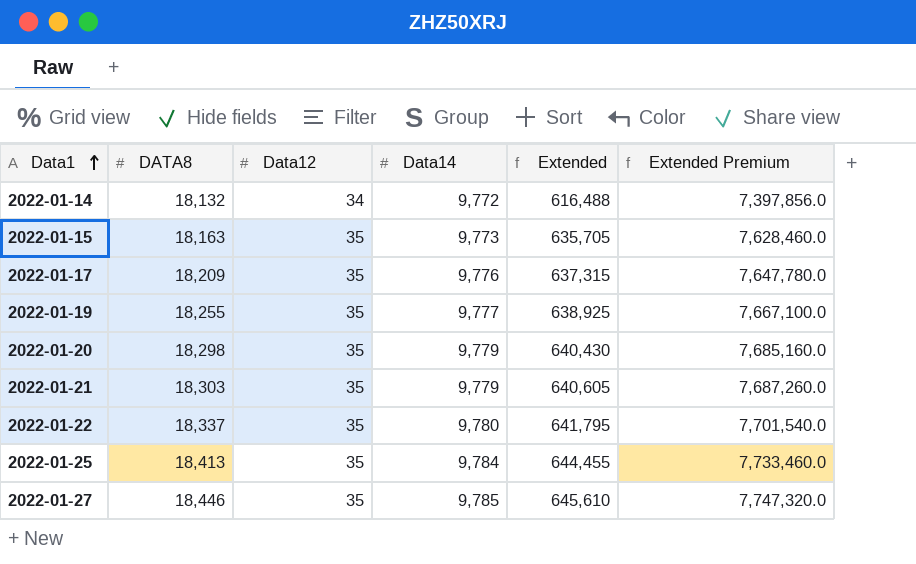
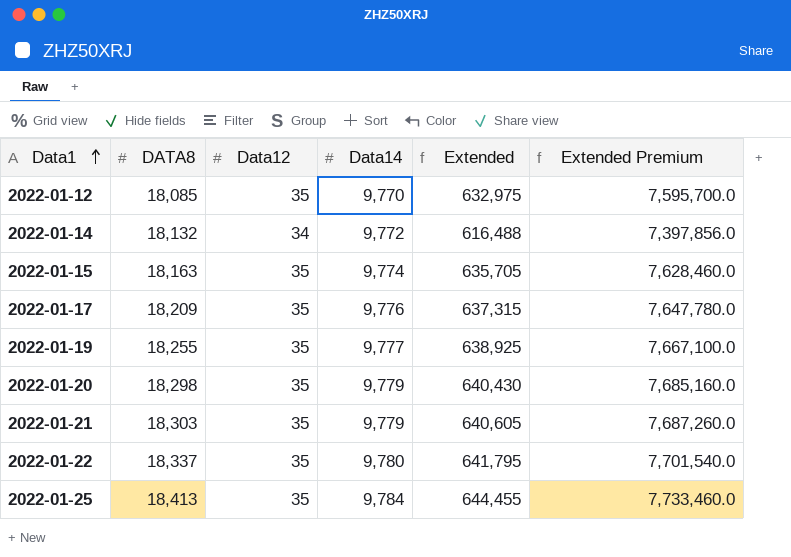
row 2022-01-27: 18,446 | 35 | 9,785 | 645,610 | 7,747,320.0 -> none
row 2022-01-12: none -> 18,085 | 35 | 9,770 | 632,975 | 7,595,700.0
2022-01-15 | Data14: 9,773 -> 9,774

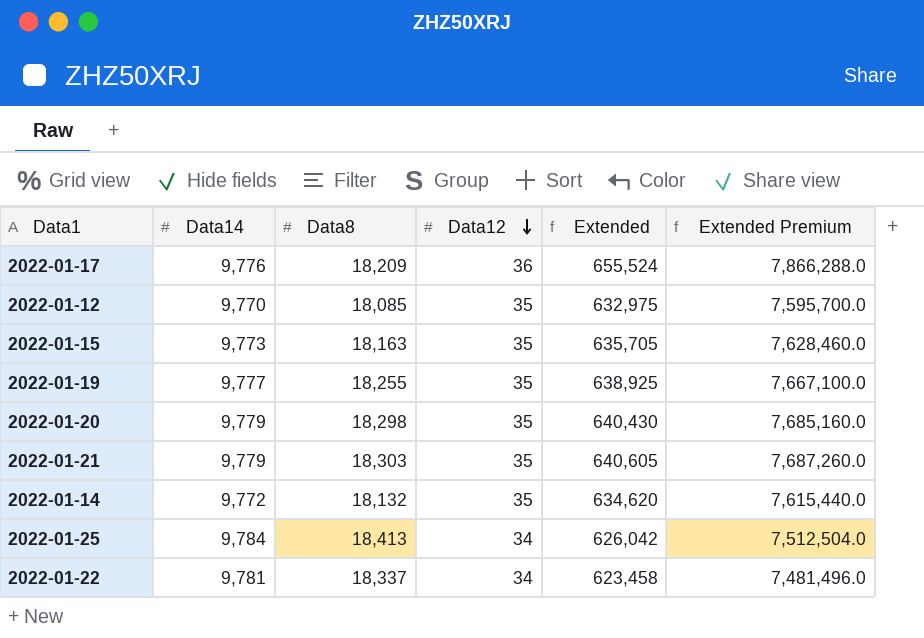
row order: Data1 ascending -> Data12 descending
column Data14 | position: 4 -> 2
column name: DATA8 -> Data8
2022-01-17 | Data12: 35 -> 36
2022-01-17 | Extended: 637,315 -> 655,524
2022-01-17 | Extended Premium: 7,647,780.0 -> 7,866,288.0
2022-01-15 | Data14: 9,774 -> 9,773
2022-01-14 | Data12: 34 -> 35
2022-01-14 | Extended: 616,488 -> 634,620
2022-01-14 | Extended Premium: 7,397,856.0 -> 7,615,440.0
2022-01-25 | Data12: 35 -> 34
2022-01-25 | Extended: 644,455 -> 626,042
2022-01-25 | Extended Premium: 7,733,460.0 -> 7,512,504.0
2022-01-22 | Data14: 9,780 -> 9,781
2022-01-22 | Data12: 35 -> 34
2022-01-22 | Extended: 641,795 -> 623,458
2022-01-22 | Extended Premium: 7,701,540.0 -> 7,481,496.0

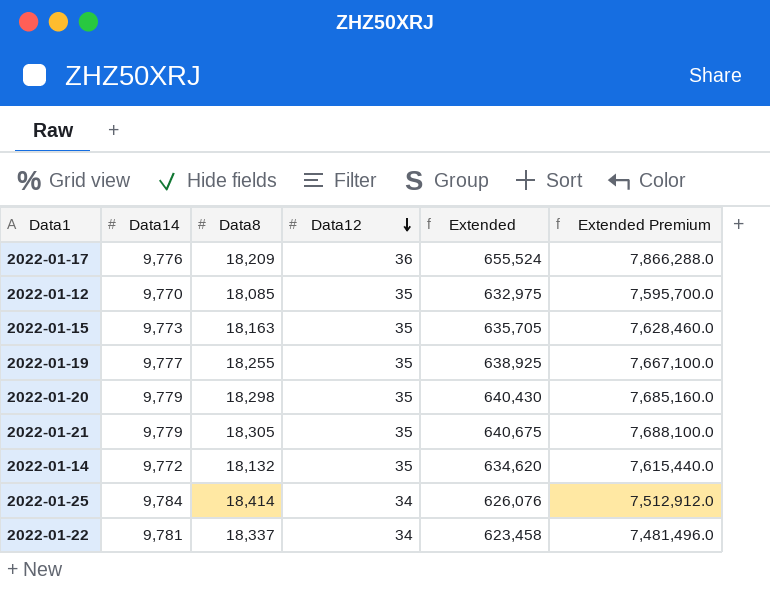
2022-01-21 | Data8: 18,303 -> 18,305
2022-01-21 | Extended: 640,605 -> 640,675
2022-01-21 | Extended Premium: 7,687,260.0 -> 7,688,100.0
2022-01-25 | Data8: 18,413 -> 18,414
2022-01-25 | Extended: 626,042 -> 626,076
2022-01-25 | Extended Premium: 7,512,504.0 -> 7,512,912.0

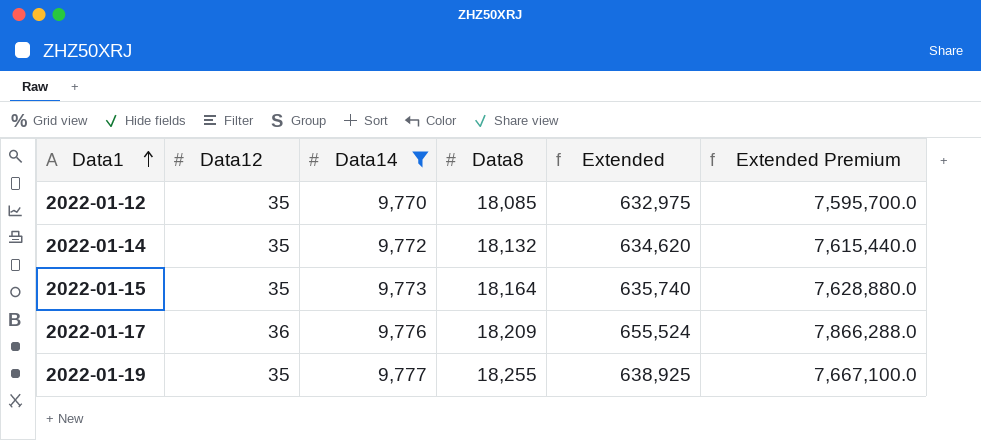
filter: none -> Data14 <= 9,777
row order: Data12 descending -> Data1 ascending
column Data12 | position: 4 -> 2
2022-01-15 | Data8: 18,163 -> 18,164
2022-01-15 | Extended: 635,705 -> 635,740
2022-01-15 | Extended Premium: 7,628,460.0 -> 7,628,880.0

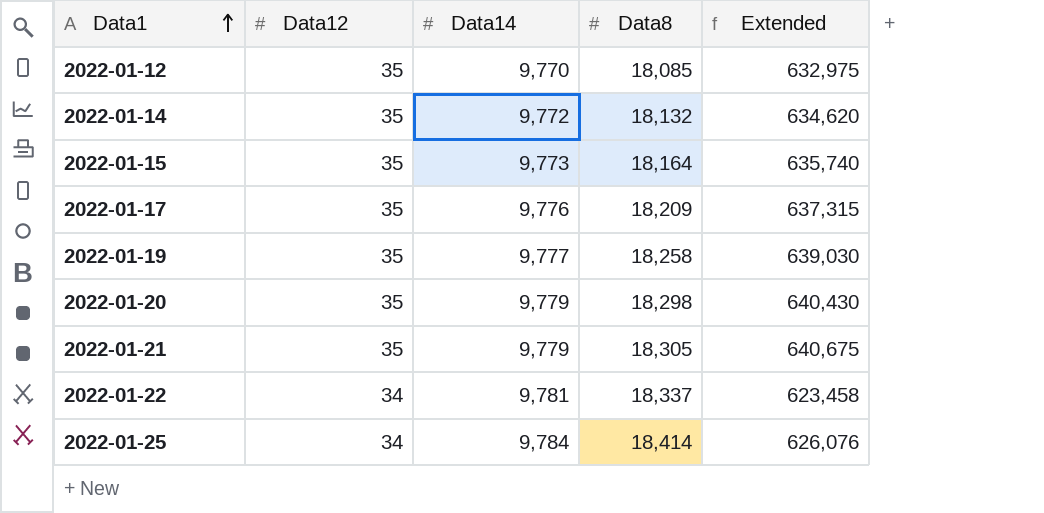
filter: Data14 <= 9,777 -> none
column Extended Premium | formula: [Extended] * 12 -> none
2022-01-17 | Data12: 36 -> 35
2022-01-17 | Extended: 655,524 -> 637,315
2022-01-19 | Data8: 18,255 -> 18,258
2022-01-19 | Extended: 638,925 -> 639,030

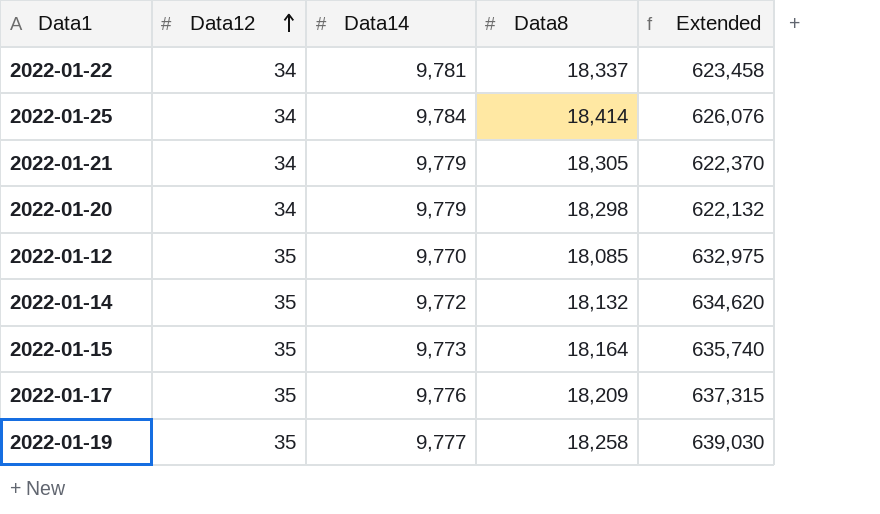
row order: Data1 ascending -> Data12 ascending
2022-01-21 | Data12: 35 -> 34
2022-01-21 | Extended: 640,675 -> 622,370
2022-01-20 | Data12: 35 -> 34
2022-01-20 | Extended: 640,430 -> 622,132

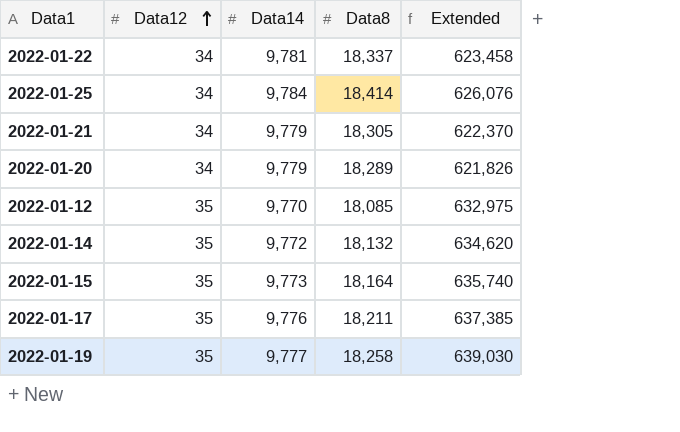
2022-01-20 | Data8: 18,298 -> 18,289
2022-01-20 | Extended: 622,132 -> 621,826
2022-01-17 | Data8: 18,209 -> 18,211
2022-01-17 | Extended: 637,315 -> 637,385

